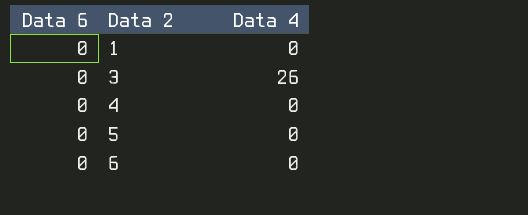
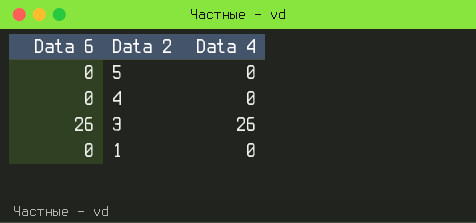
row order: Data 2 ascending -> Data 2 descending
row 6: 0 | 0 -> none
3 | Data 6: 0 -> 26

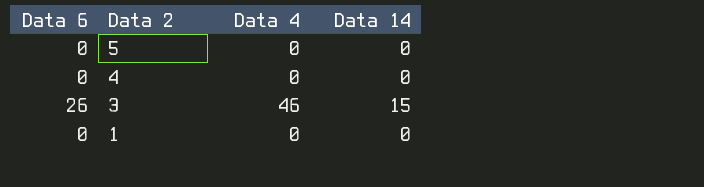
column Data 14 | position: none -> 4
3 | Data 4: 26 -> 46

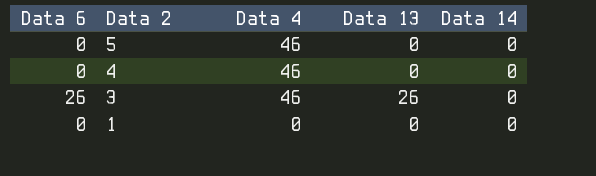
column Data 13 | position: none -> 4
5 | Data 4: 0 -> 46
4 | Data 4: 0 -> 46
3 | Data 14: 15 -> 0

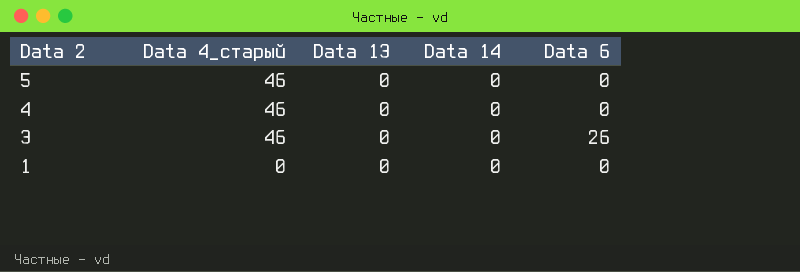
column name: Data 4 -> Data 4_старый
column Data 6 | position: 1 -> 5
3 | Data 13: 26 -> 0

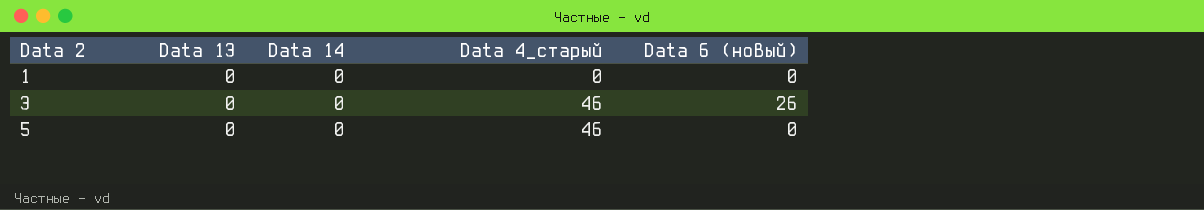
row order: Data 2 descending -> Data 2 ascending
column Data 4_старый | position: 2 -> 4
column name: Data 6 -> Data 6 (новый)
row 4: 46 | 0 | 0 | 0 -> none

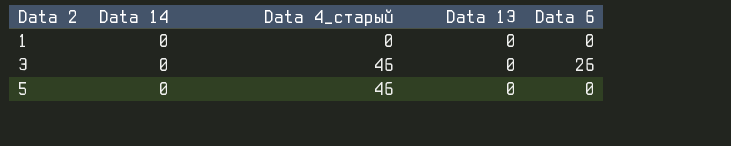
column Data 13 | position: 2 -> 4
column name: Data 6 (новый) -> Data 6

